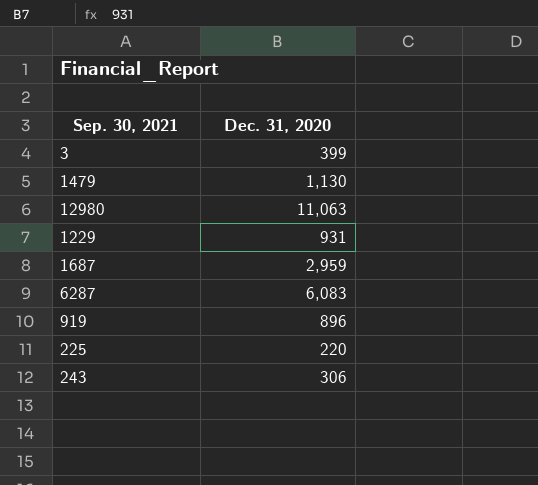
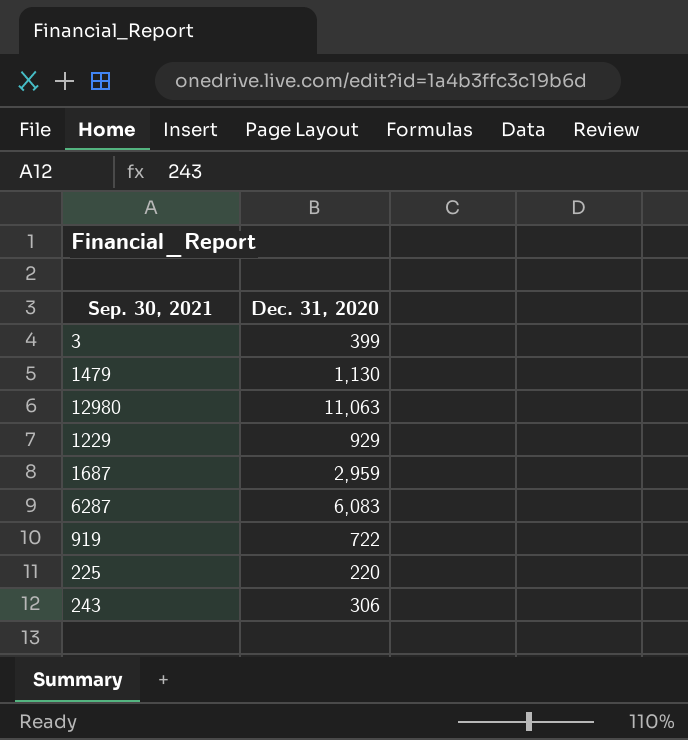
1229 | Dec. 31, 2020: 931 -> 929
919 | Dec. 31, 2020: 896 -> 722

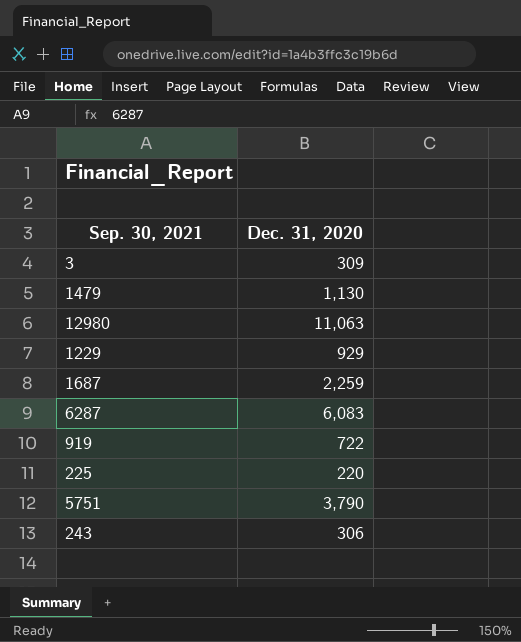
3 | Dec. 31, 2020: 399 -> 309
1687 | Dec. 31, 2020: 2,959 -> 2,259
row 5751: none -> 3,790

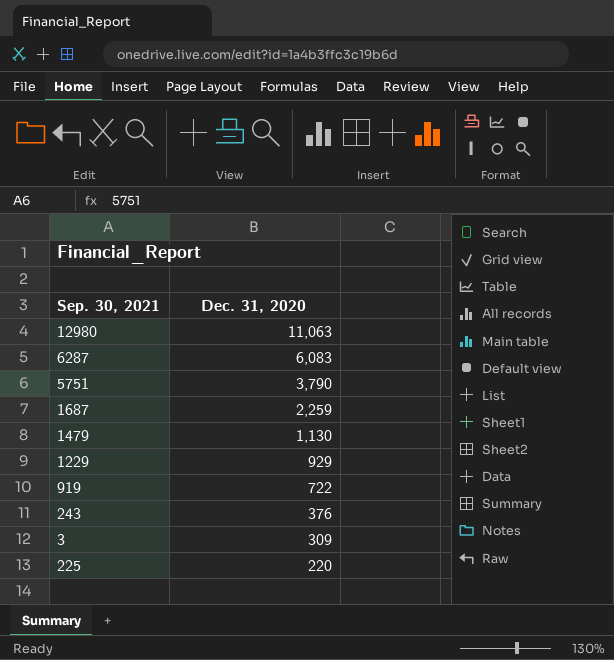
row order: none -> Dec. 31, 2020 descending
243 | Dec. 31, 2020: 306 -> 376

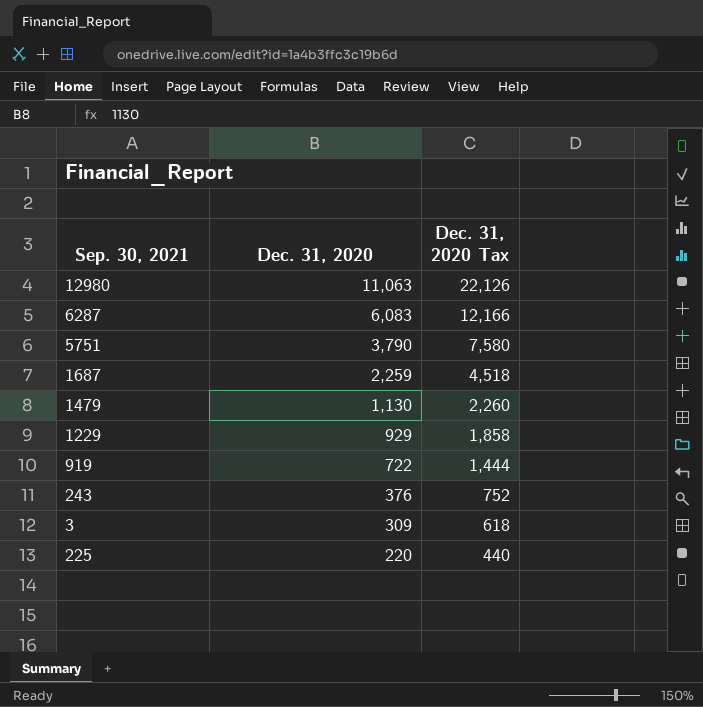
column Dec. 31, 2020 Tax | formula: none -> [Dec. 31, 2020] * 2

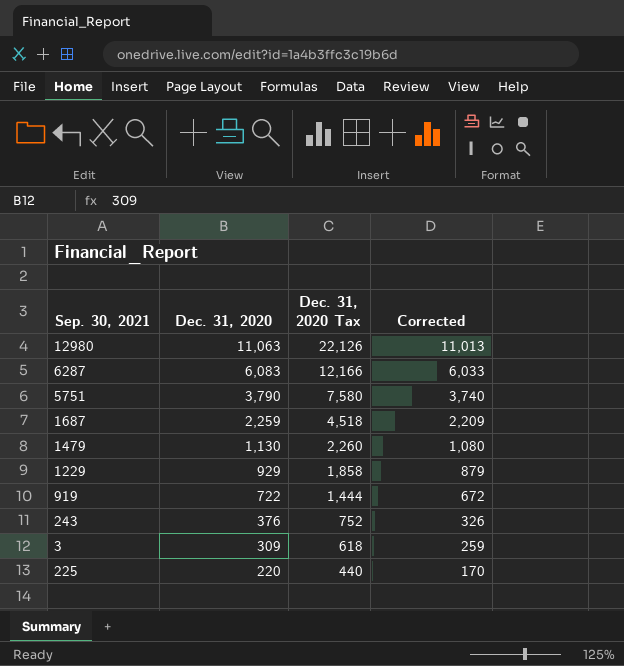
column Corrected | formula: none -> [Dec. 31, 2020] - 50

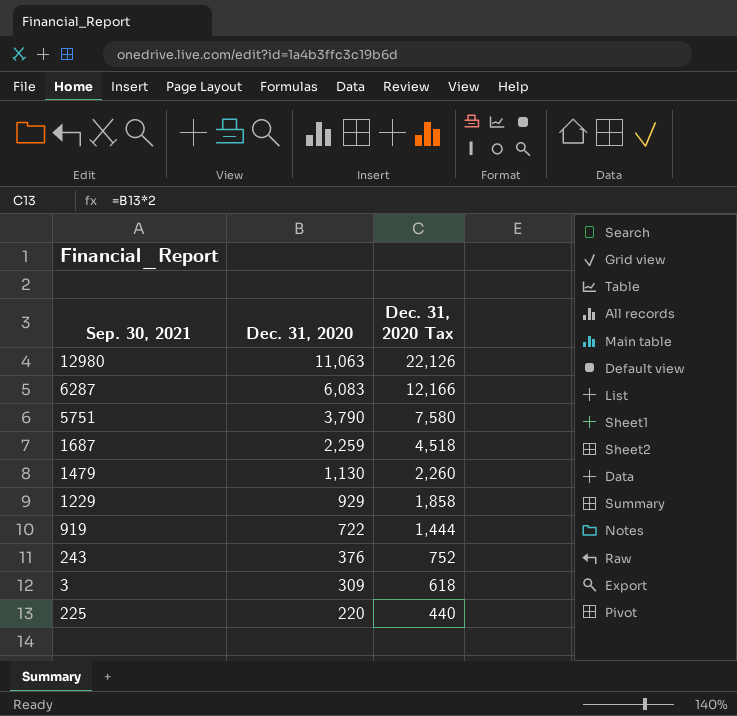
column Corrected | formula: [Dec. 31, 2020] - 50 -> none

